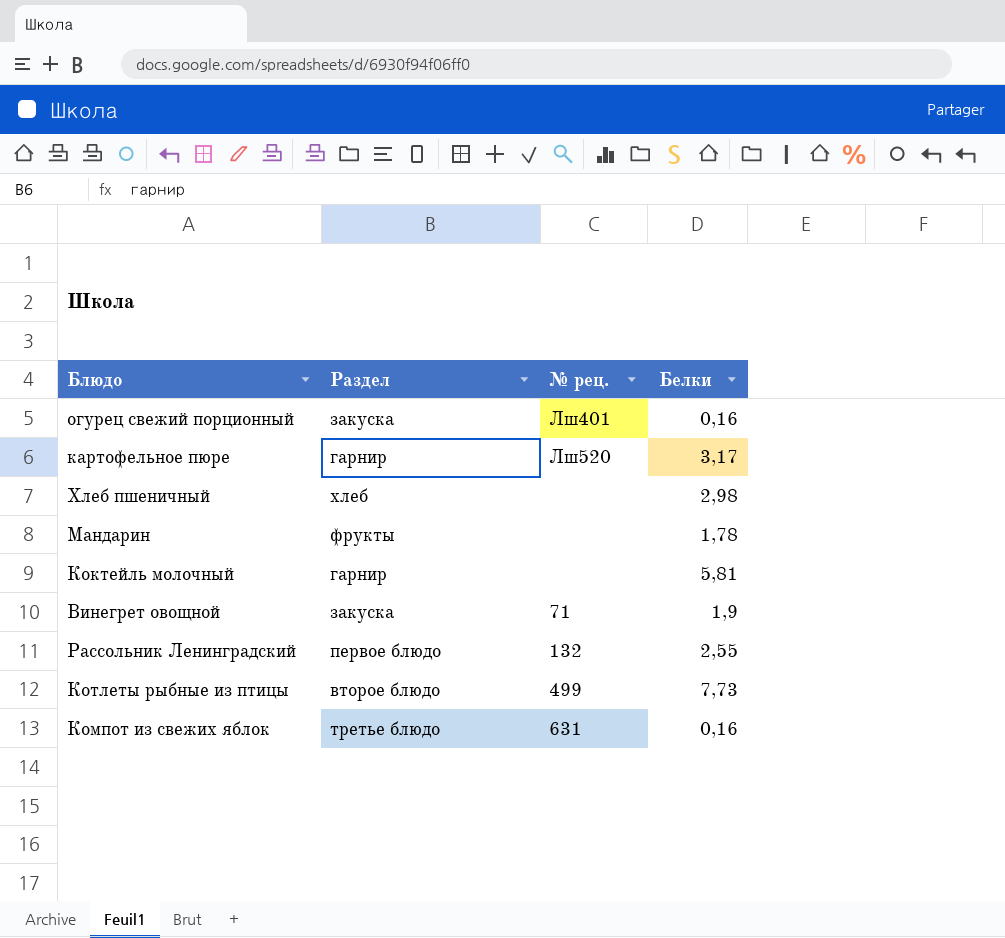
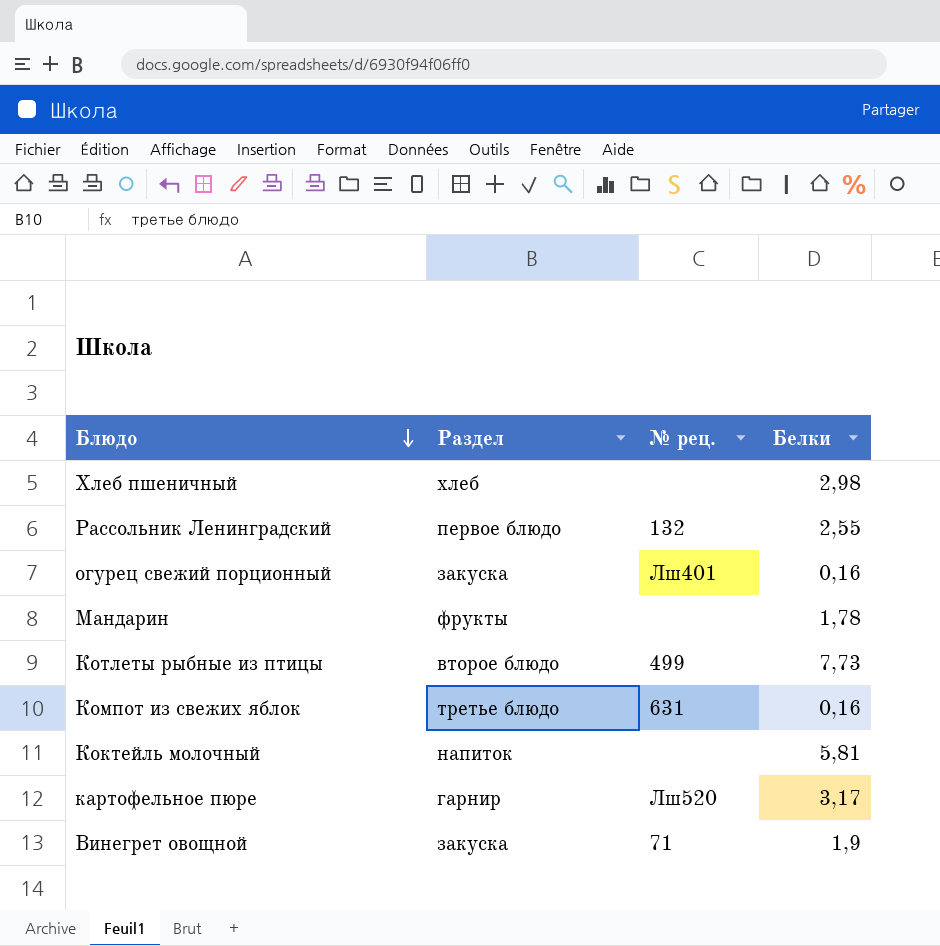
row order: none -> Блюдо descending
Коктейль молочный | Раздел: гарнир -> напиток

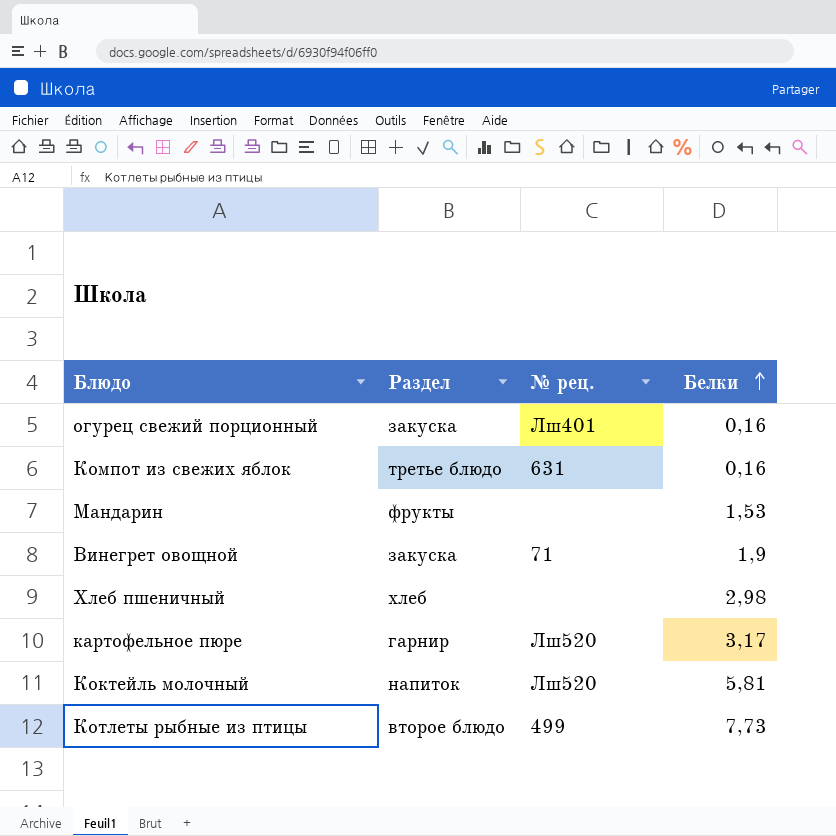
row order: Блюдо descending -> Белки ascending
row Рассольник Ленинградский: первое блюдо | 132 | 2,55 -> none
Мандарин | Белки: 1,78 -> 1,53
Коктейль молочный | № рец.: none -> Лш520

